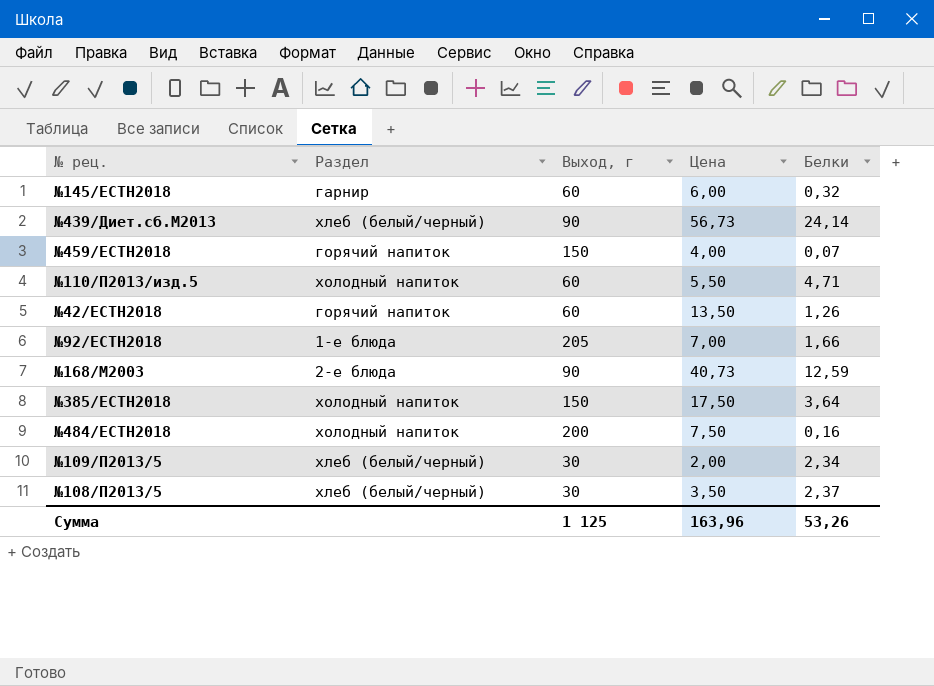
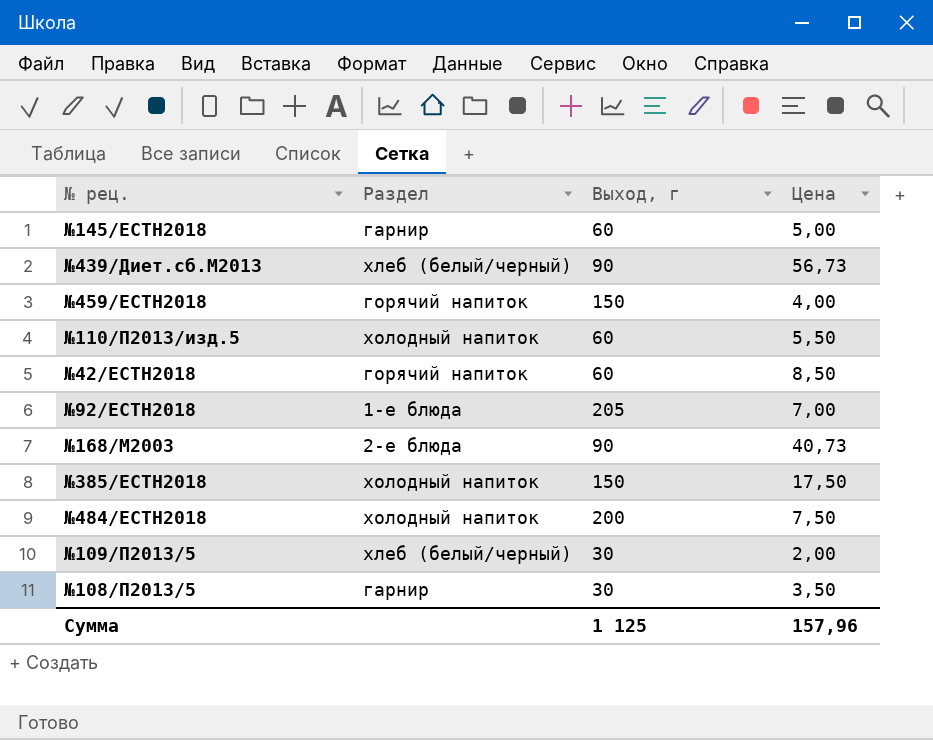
column Белки | position: 5 -> none
№145/ЕСТН2018 | Цена: 6,00 -> 5,00
№42/ЕСТН2018 | Цена: 13,50 -> 8,50
№108/П2013/5 | Раздел: хлеб (белый/черный) -> гарнир
Сумма | Цена: 163,96 -> 157,96

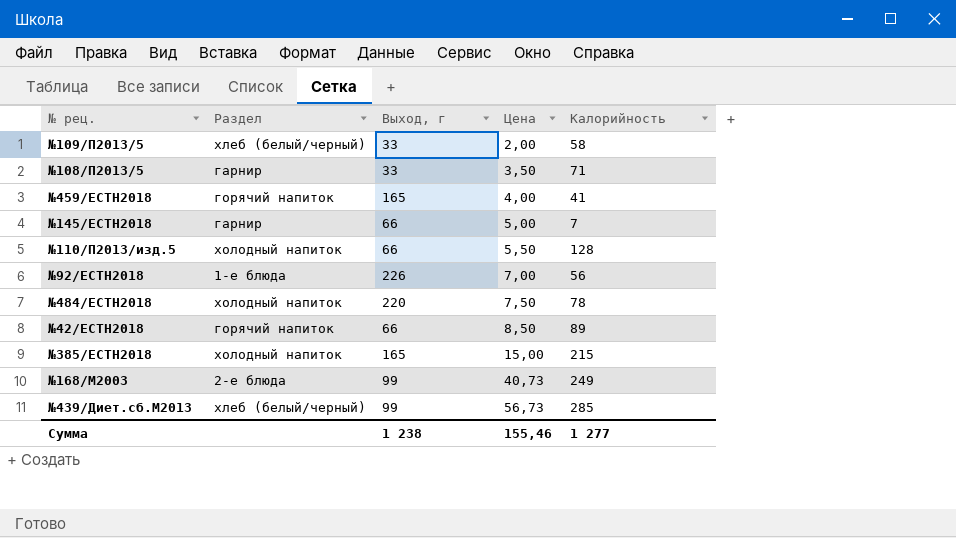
row order: none -> Цена ascending
column Калорийность | position: none -> 5
№109/П2013/5 | Выход, г: 30 -> 33
№108/П2013/5 | Выход, г: 30 -> 33
№459/ЕСТН2018 | Выход, г: 150 -> 165
№145/ЕСТН2018 | Выход, г: 60 -> 66
№110/П2013/изд.5 | Выход, г: 60 -> 66
№92/ЕСТН2018 | Выход, г: 205 -> 226
№484/ЕСТН2018 | Выход, г: 200 -> 220
№42/ЕСТН2018 | Выход, г: 60 -> 66
№385/ЕСТН2018 | Выход, г: 150 -> 165
№385/ЕСТН2018 | Цена: 17,50 -> 15,00
№168/М2003 | Выход, г: 90 -> 99
№439/Диет.сб.М2013 | Выход, г: 90 -> 99
Сумма | Выход, г: 1 125 -> 1 238
Сумма | Цена: 157,96 -> 155,46

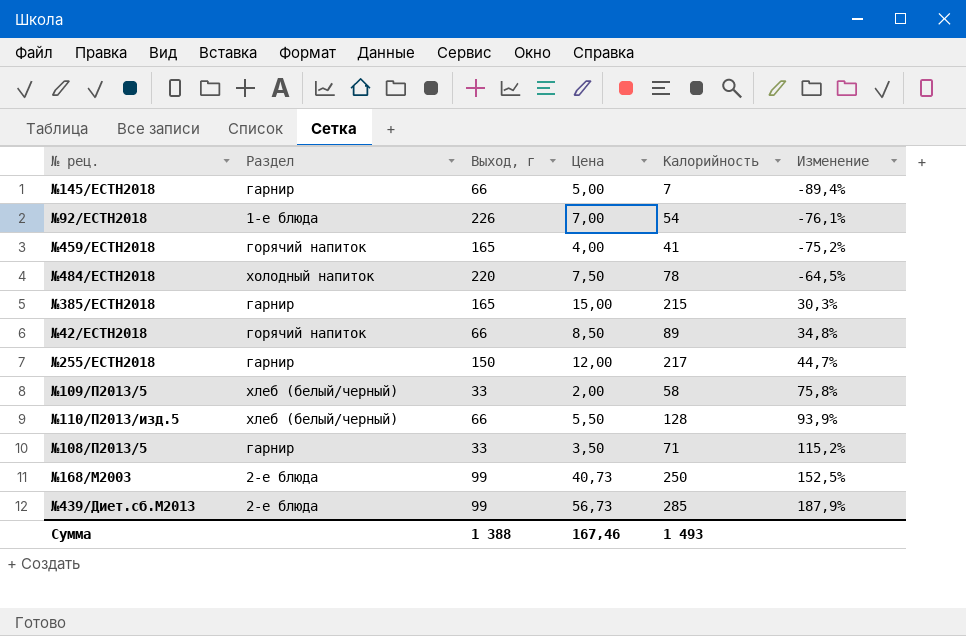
row order: Цена ascending -> Изменение ascending
column Изменение | formula: none -> ([Калорийность] - [Выход, г]) / [Выход, г]
№92/ЕСТН2018 | Калорийность: 56 -> 54
№385/ЕСТН2018 | Раздел: холодный напиток -> гарнир
row №255/ЕСТН2018: none -> гарнир | 150 | 12,00 | 217 | 44,7%
№110/П2013/изд.5 | Раздел: холодный напиток -> хлеб (белый/черный)
№168/М2003 | Калорийность: 249 -> 250
№439/Диет.сб.М2013 | Раздел: хлеб (белый/черный) -> 2-е блюда
Сумма | Выход, г: 1 238 -> 1 388
Сумма | Цена: 155,46 -> 167,46
Сумма | Калорийность: 1 277 -> 1 493

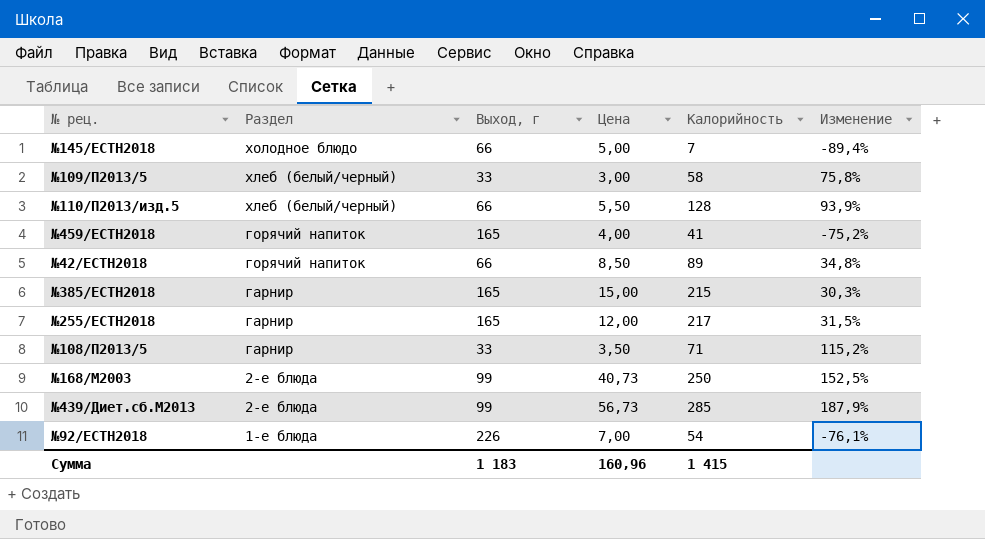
row order: Изменение ascending -> Раздел descending
row №484/ЕСТН2018: холодный напиток | 220 | 7,50 | 78 | -64,5% -> none
№145/ЕСТН2018 | Раздел: гарнир -> холодное блюдо
№109/П2013/5 | Цена: 2,00 -> 3,00
№255/ЕСТН2018 | Выход, г: 150 -> 165
№255/ЕСТН2018 | Изменение: 44,7% -> 31,5%
Сумма | Выход, г: 1 388 -> 1 183
Сумма | Цена: 167,46 -> 160,96
Сумма | Калорийность: 1 493 -> 1 415

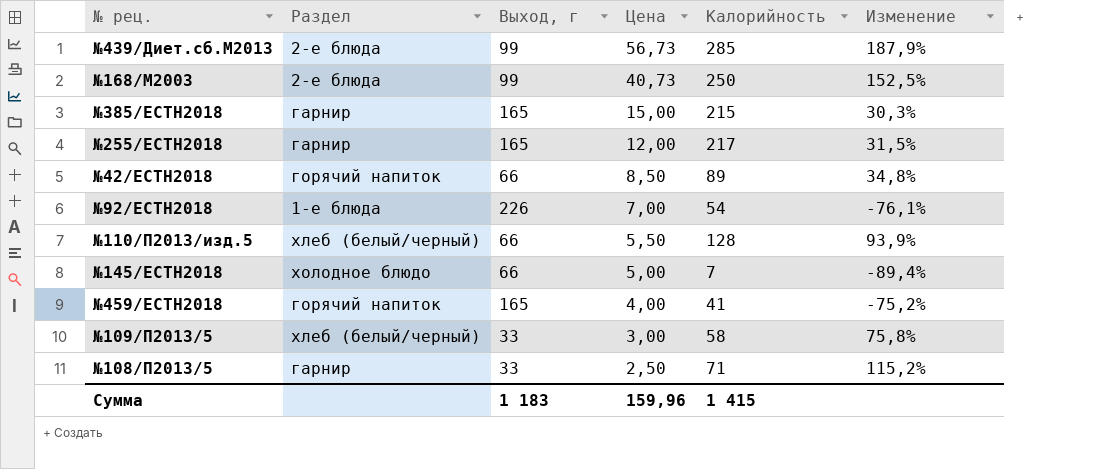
row order: Раздел descending -> Цена descending
№108/П2013/5 | Цена: 3,50 -> 2,50
Сумма | Цена: 160,96 -> 159,96

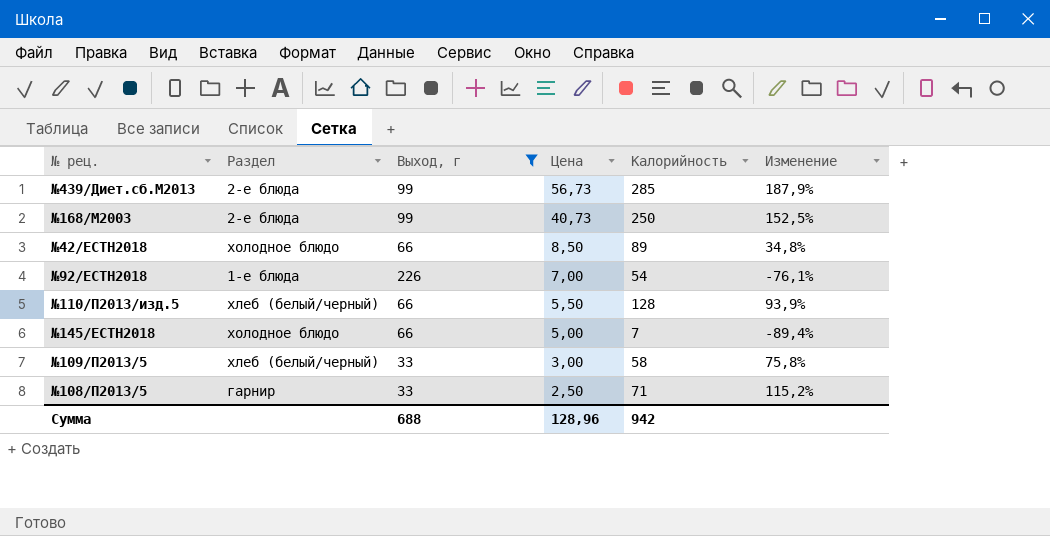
filter: none -> Выход, г != 165
№42/ЕСТН2018 | Раздел: горячий напиток -> холодное блюдо
Сумма | Выход, г: 1 183 -> 688
Сумма | Цена: 159,96 -> 128,96
Сумма | Калорийность: 1 415 -> 942

